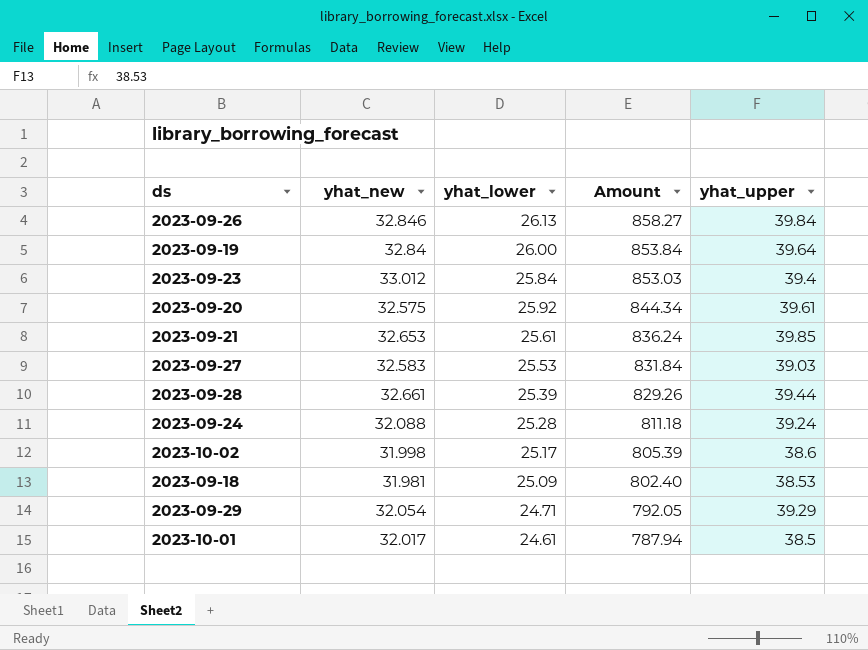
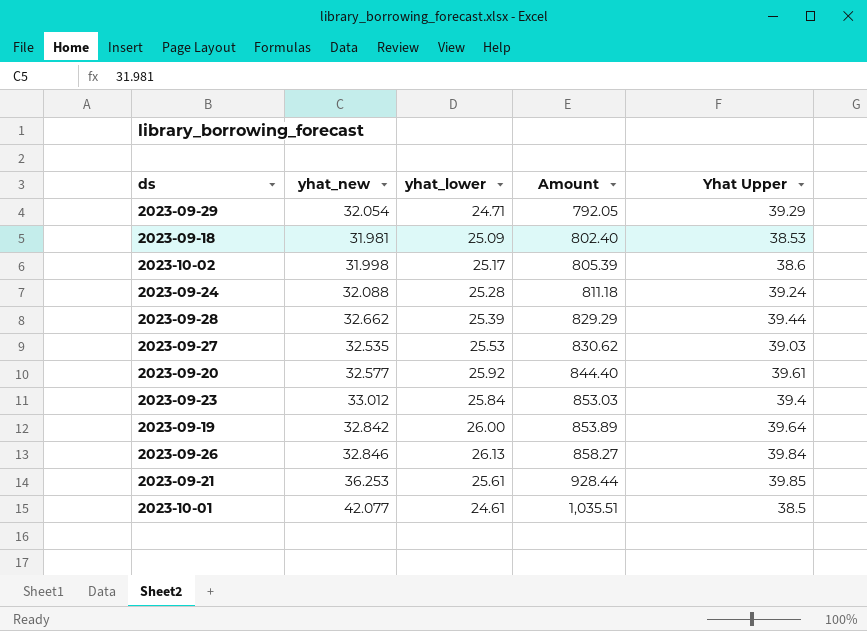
row order: Amount descending -> Amount ascending
column name: yhat_upper -> Yhat Upper
2023-09-28 | yhat_new: 32.661 -> 32.662
2023-09-28 | Amount: 829.26 -> 829.29
2023-09-27 | yhat_new: 32.583 -> 32.535
2023-09-27 | Amount: 831.84 -> 830.62
2023-09-20 | yhat_new: 32.575 -> 32.577
2023-09-20 | Amount: 844.34 -> 844.40
2023-09-19 | yhat_new: 32.84 -> 32.842
2023-09-19 | Amount: 853.84 -> 853.89
2023-09-21 | yhat_new: 32.653 -> 36.253
2023-09-21 | Amount: 836.24 -> 928.44
2023-10-01 | yhat_new: 32.017 -> 42.077
2023-10-01 | Amount: 787.94 -> 1,035.51

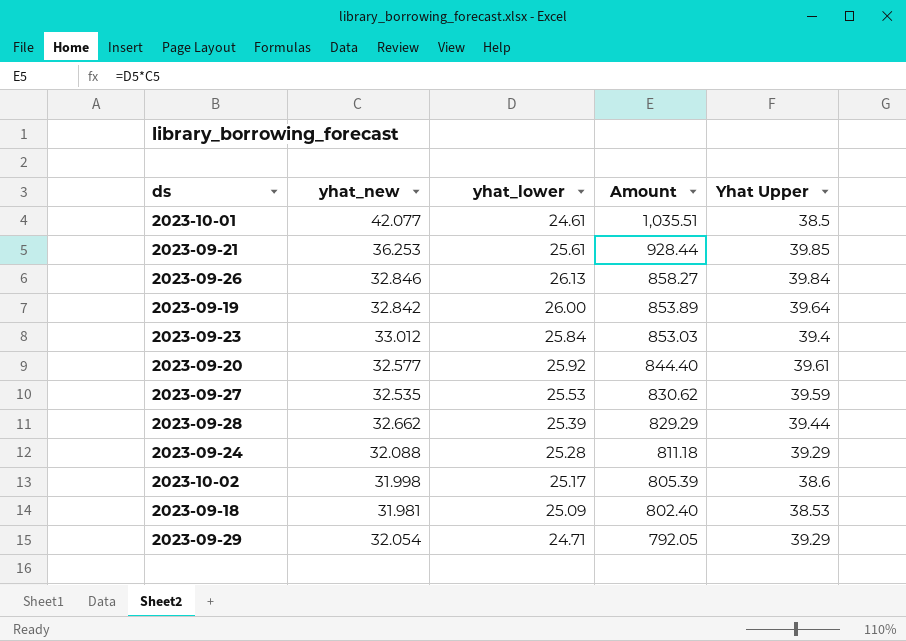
row order: Amount ascending -> Amount descending
2023-09-27 | Yhat Upper: 39.03 -> 39.59
2023-09-24 | Yhat Upper: 39.24 -> 39.29

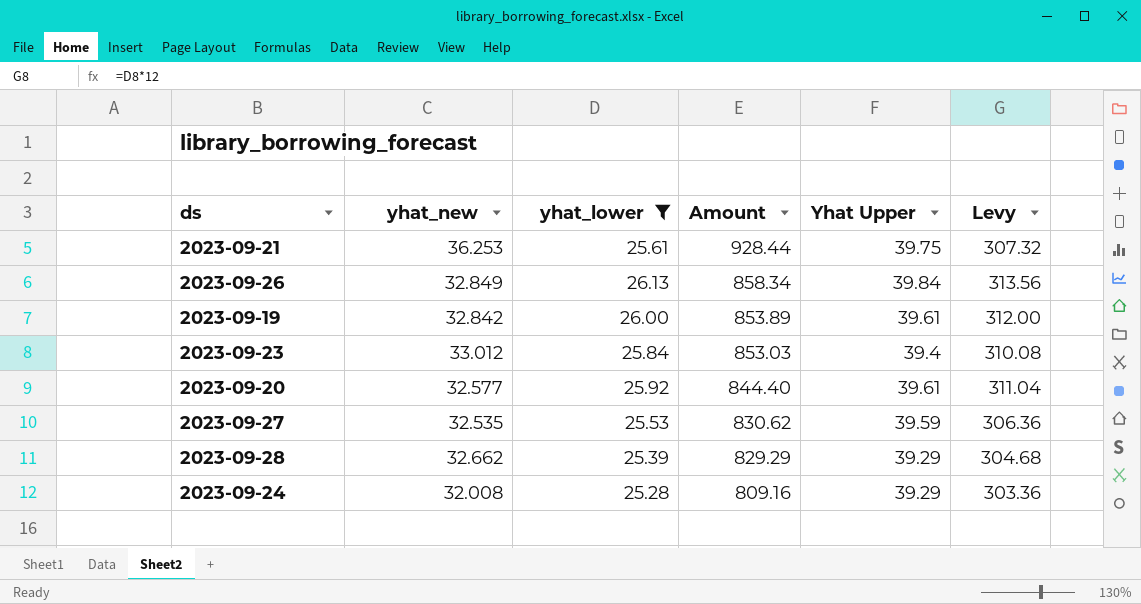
filter: none -> yhat_lower >= 25.28
column Levy | formula: none -> [yhat_lower] * 12
2023-09-21 | Yhat Upper: 39.85 -> 39.75
2023-09-26 | yhat_new: 32.846 -> 32.849
2023-09-26 | Amount: 858.27 -> 858.34
2023-09-19 | Yhat Upper: 39.64 -> 39.61
2023-09-28 | Yhat Upper: 39.44 -> 39.29
2023-09-24 | yhat_new: 32.088 -> 32.008
2023-09-24 | Amount: 811.18 -> 809.16

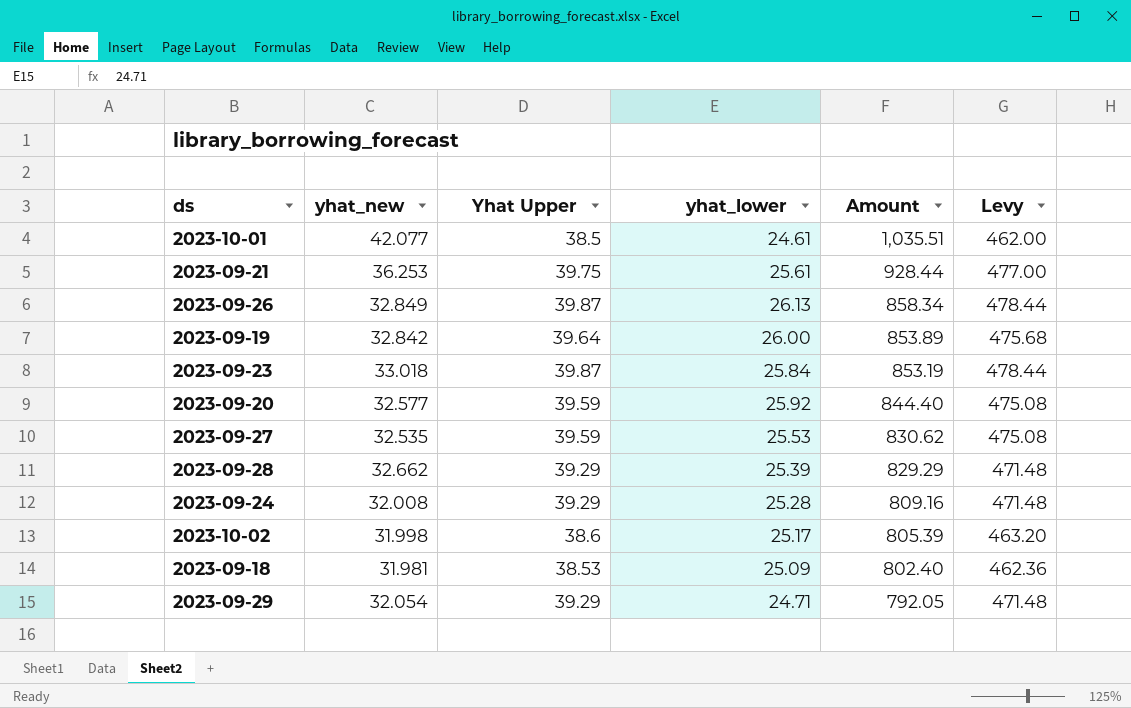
filter: yhat_lower >= 25.28 -> none
column Yhat Upper | position: 5 -> 3
column Levy | formula: [yhat_lower] * 12 -> [Yhat Upper] * 12
2023-09-26 | Yhat Upper: 39.84 -> 39.87
2023-09-19 | Yhat Upper: 39.61 -> 39.64
2023-09-23 | yhat_new: 33.012 -> 33.018
2023-09-23 | Yhat Upper: 39.4 -> 39.87
2023-09-23 | Amount: 853.03 -> 853.19
2023-09-20 | Yhat Upper: 39.61 -> 39.59

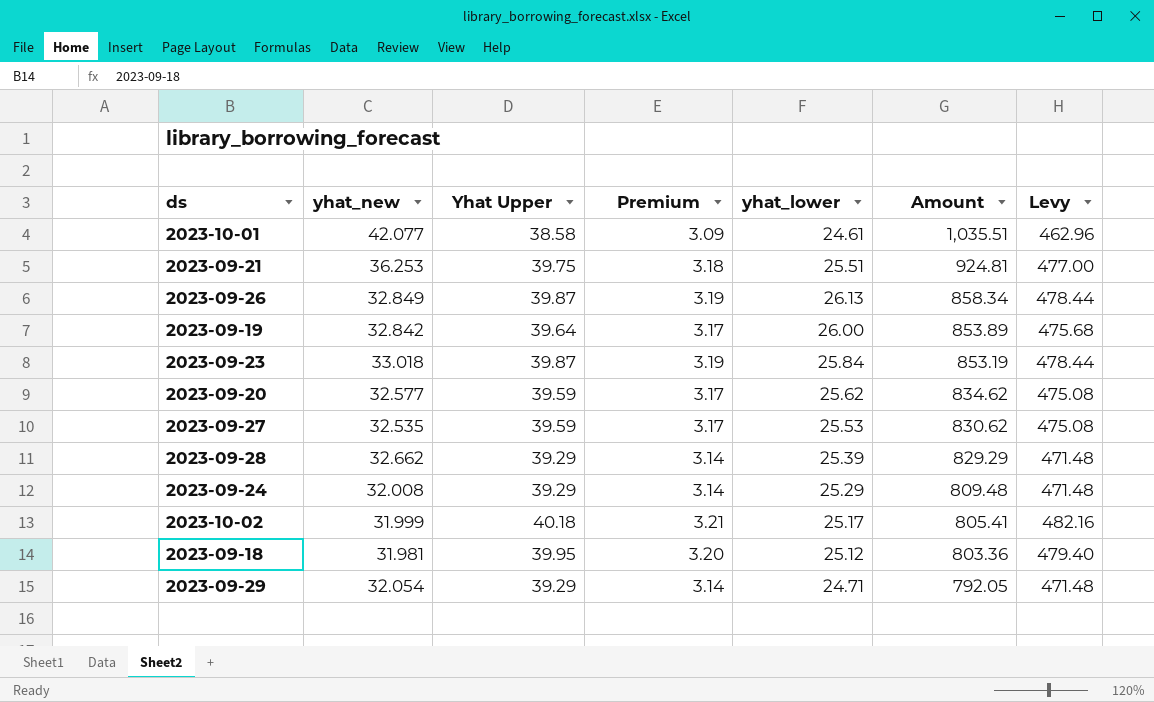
column Premium | formula: none -> [Yhat Upper] * 0.08
2023-10-01 | Yhat Upper: 38.5 -> 38.58
2023-10-01 | Levy: 462.00 -> 462.96
2023-09-21 | yhat_lower: 25.61 -> 25.51
2023-09-21 | Amount: 928.44 -> 924.81
2023-09-20 | yhat_lower: 25.92 -> 25.62
2023-09-20 | Amount: 844.40 -> 834.62
2023-09-24 | yhat_lower: 25.28 -> 25.29
2023-09-24 | Amount: 809.16 -> 809.48
2023-10-02 | yhat_new: 31.998 -> 31.999
2023-10-02 | Yhat Upper: 38.6 -> 40.18
2023-10-02 | Amount: 805.39 -> 805.41
2023-10-02 | Levy: 463.20 -> 482.16
2023-09-18 | Yhat Upper: 38.53 -> 39.95
2023-09-18 | yhat_lower: 25.09 -> 25.12
2023-09-18 | Amount: 802.40 -> 803.36
2023-09-18 | Levy: 462.36 -> 479.40

